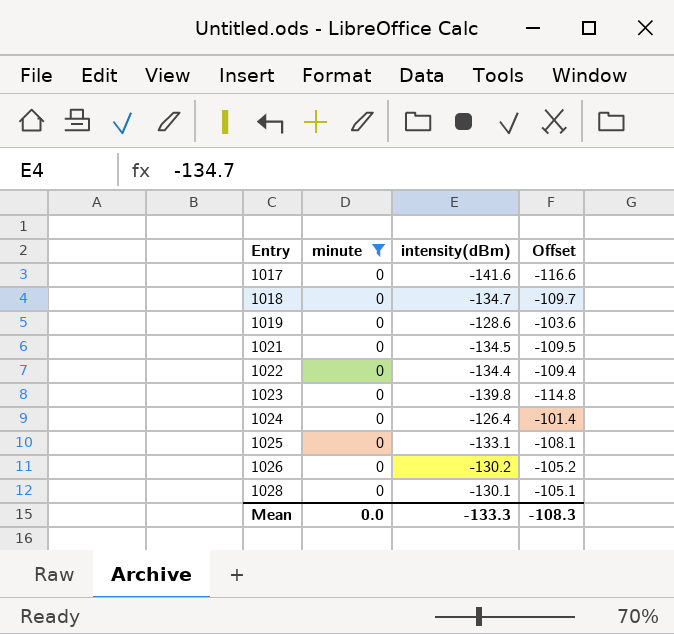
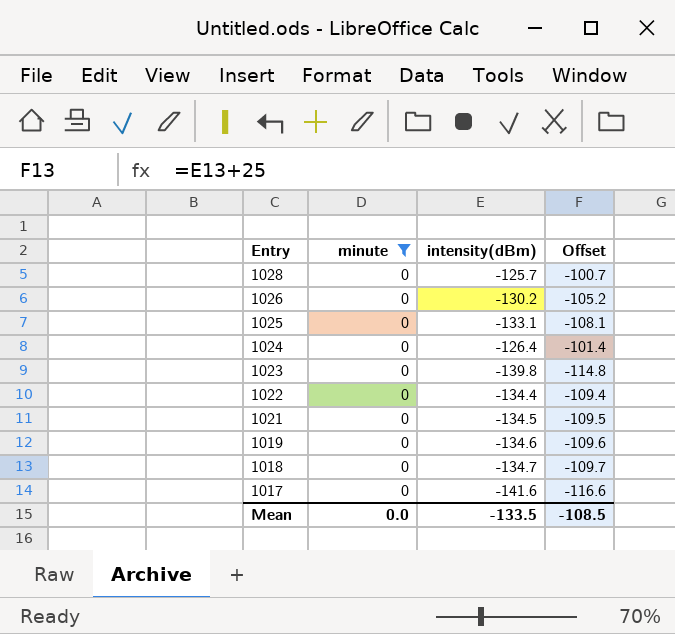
row order: Entry ascending -> Entry descending
1028 | intensity(dBm): -130.1 -> -125.7
1028 | Offset: -105.1 -> -100.7
1019 | intensity(dBm): -128.6 -> -134.6
1019 | Offset: -103.6 -> -109.6
Mean | intensity(dBm): -133.3 -> -133.5
Mean | Offset: -108.3 -> -108.5

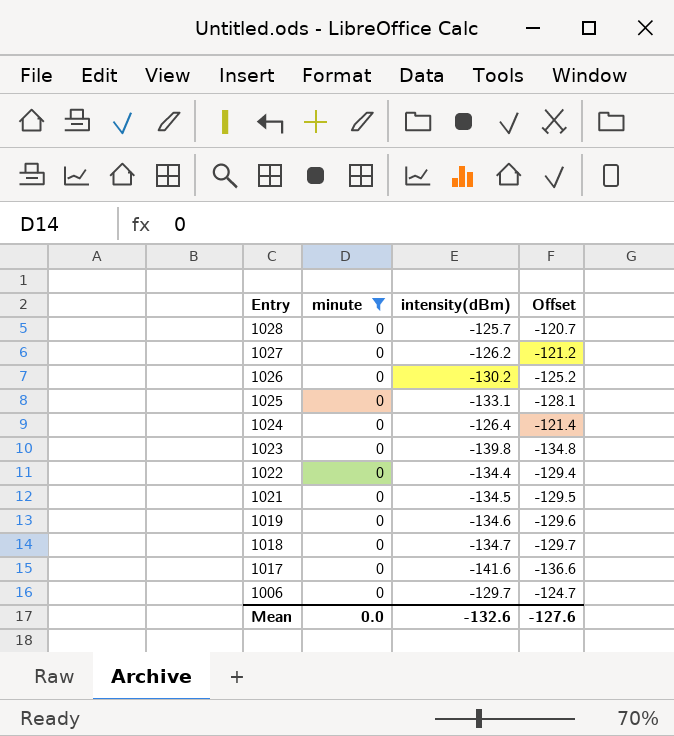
column Offset | formula: [intensity(dBm)] + 25 -> [intensity(dBm)] + 5
row 1027: none -> 0 | -126.2 | -121.2
row 1006: none -> 0 | -129.7 | -124.7
Mean | intensity(dBm): -133.5 -> -132.6
Mean | Offset: -108.5 -> -127.6

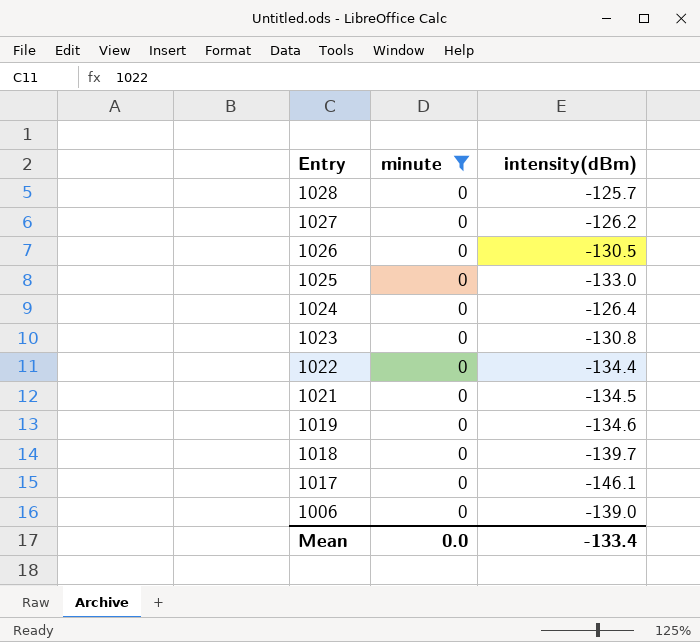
column Offset | formula: [intensity(dBm)] + 5 -> none
1026 | intensity(dBm): -130.2 -> -130.5
1025 | intensity(dBm): -133.1 -> -133.0
1023 | intensity(dBm): -139.8 -> -130.8
1018 | intensity(dBm): -134.7 -> -139.7
1017 | intensity(dBm): -141.6 -> -146.1
1006 | intensity(dBm): -129.7 -> -139.0
Mean | intensity(dBm): -132.6 -> -133.4

